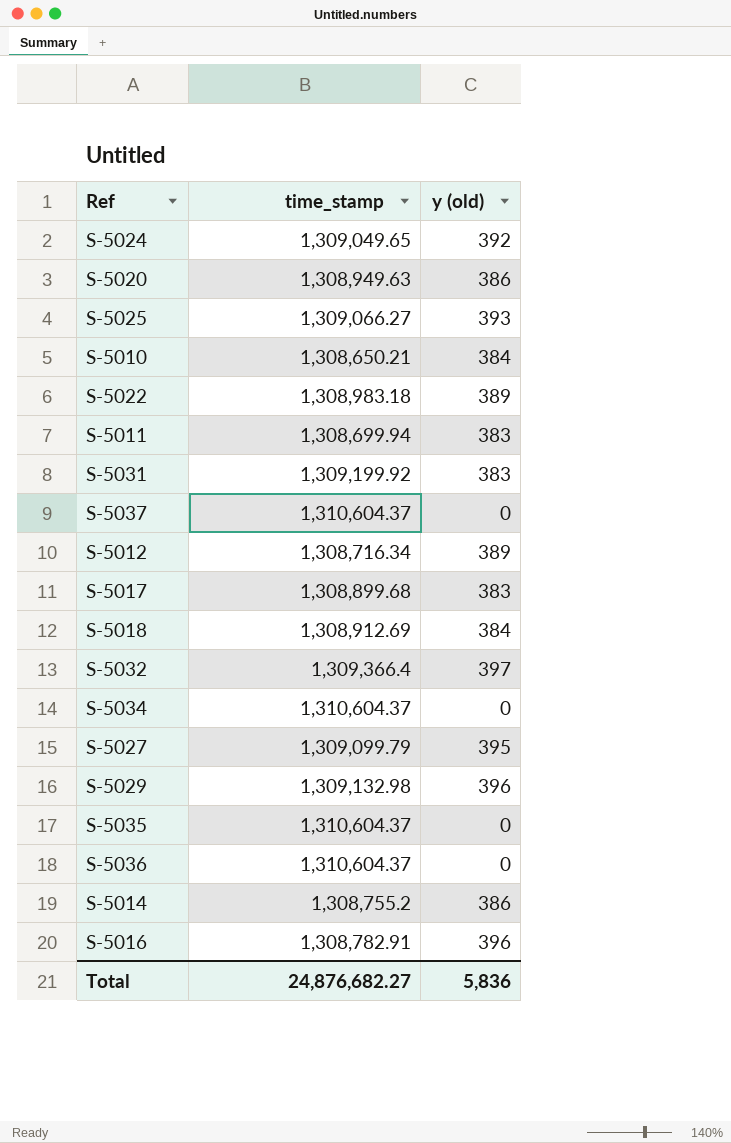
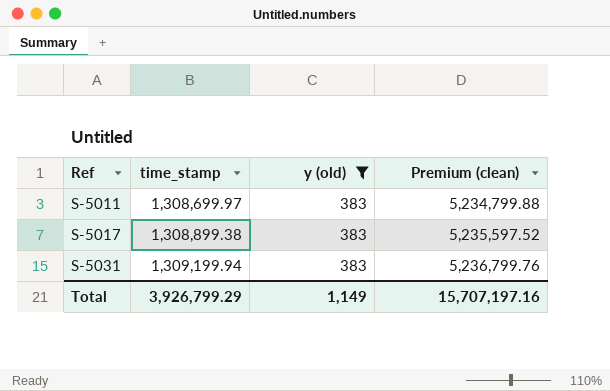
filter: none -> y (old) = 383
row order: none -> Ref ascending
column Premium (clean) | formula: none -> [time_stamp] * 4
S-5011 | time_stamp: 1,308,699.94 -> 1,308,699.97
S-5017 | time_stamp: 1,308,899.68 -> 1,308,899.38
S-5031 | time_stamp: 1,309,199.92 -> 1,309,199.94
Total | time_stamp: 24,876,682.27 -> 3,926,799.29
Total | y (old): 5,836 -> 1,149

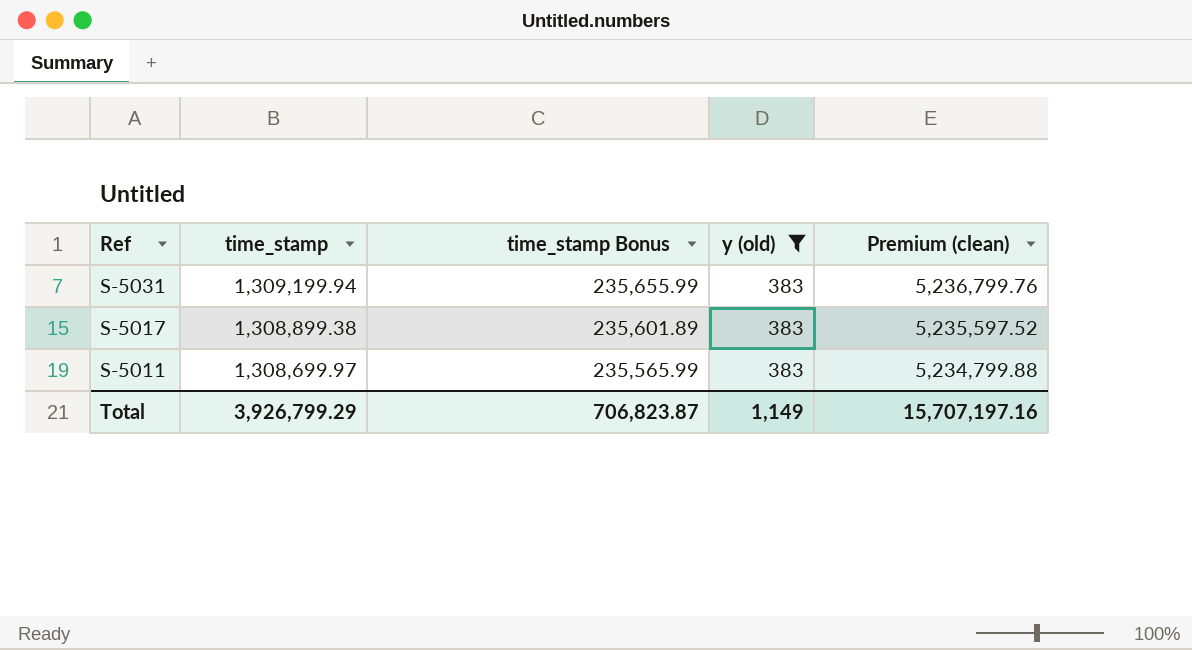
row order: Ref ascending -> Ref descending
column time_stamp Bonus | formula: none -> [time_stamp] * 0.18

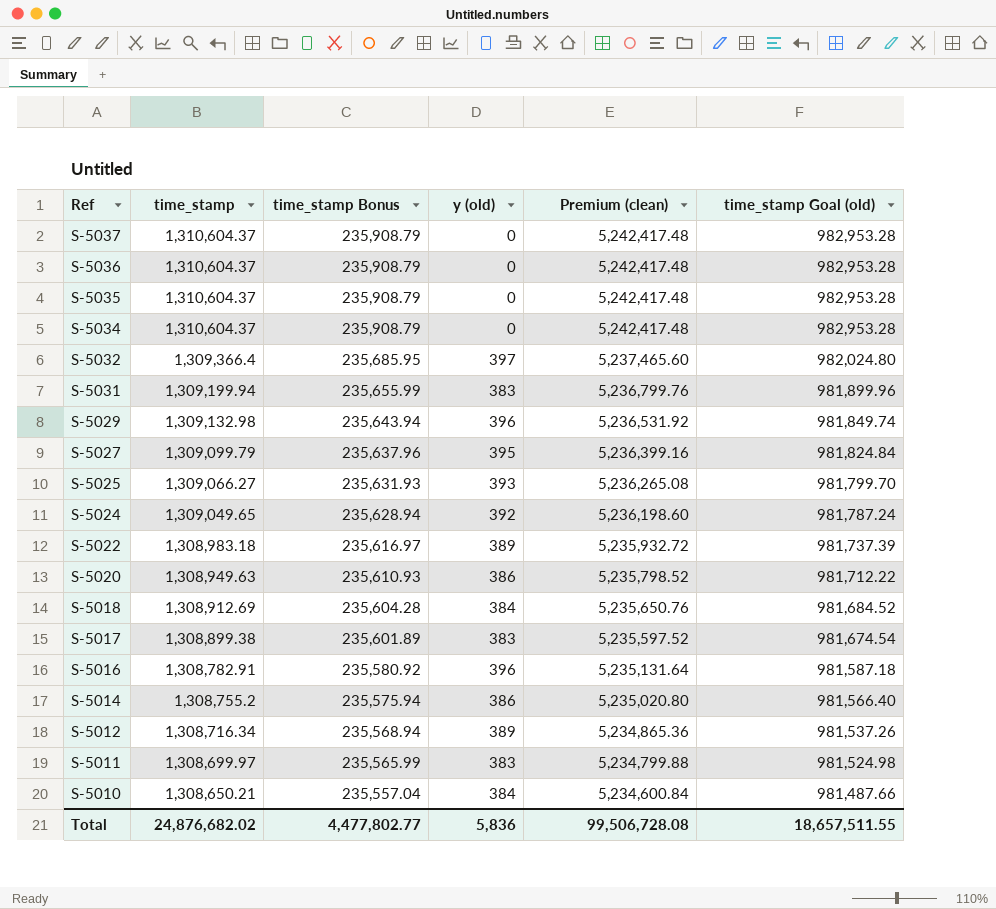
filter: y (old) = 383 -> none
column time_stamp Goal (old) | formula: none -> [time_stamp] * 0.75
Total | time_stamp: 3,926,799.29 -> 24,876,682.02
Total | time_stamp Bonus: 706,823.87 -> 4,477,802.77
Total | y (old): 1,149 -> 5,836
Total | Premium (clean): 15,707,197.16 -> 99,506,728.08

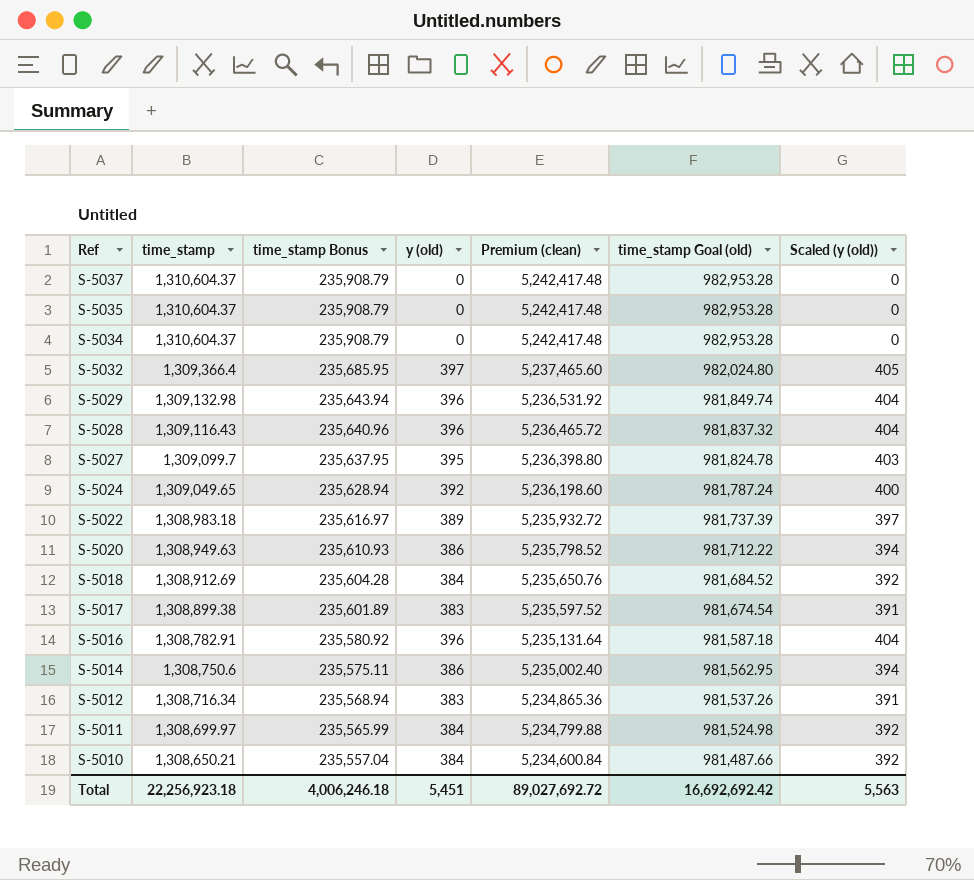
column Scaled (y (old)) | formula: none -> [y (old)] * 1.02
row S-5036: 1,310,604.37 | 235,908.79 | 0 | 5,242,417.48 | 982,953.28 -> none
row S-5031: 1,309,199.94 | 235,655.99 | 383 | 5,236,799.76 | 981,899.96 -> none
row S-5025: 1,309,066.27 | 235,631.93 | 393 | 5,236,265.08 | 981,799.70 -> none
row S-5028: none -> 1,309,116.43 | 235,640.96 | 396 | 5,236,465.72 | 981,837.32 | 404
S-5027 | time_stamp: 1,309,099.79 -> 1,309,099.7
S-5027 | time_stamp Bonus: 235,637.96 -> 235,637.95
S-5027 | Premium (clean): 5,236,399.16 -> 5,236,398.80
S-5027 | time_stamp Goal (old): 981,824.84 -> 981,824.78
S-5014 | time_stamp: 1,308,755.2 -> 1,308,750.6
S-5014 | time_stamp Bonus: 235,575.94 -> 235,575.11
S-5014 | Premium (clean): 5,235,020.80 -> 5,235,002.40
S-5014 | time_stamp Goal (old): 981,566.40 -> 981,562.95
S-5012 | y (old): 389 -> 383
S-5011 | y (old): 383 -> 384
Total | time_stamp: 24,876,682.02 -> 22,256,923.18
Total | time_stamp Bonus: 4,477,802.77 -> 4,006,246.18
Total | y (old): 5,836 -> 5,451
Total | Premium (clean): 99,506,728.08 -> 89,027,692.72
Total | time_stamp Goal (old): 18,657,511.55 -> 16,692,692.42

